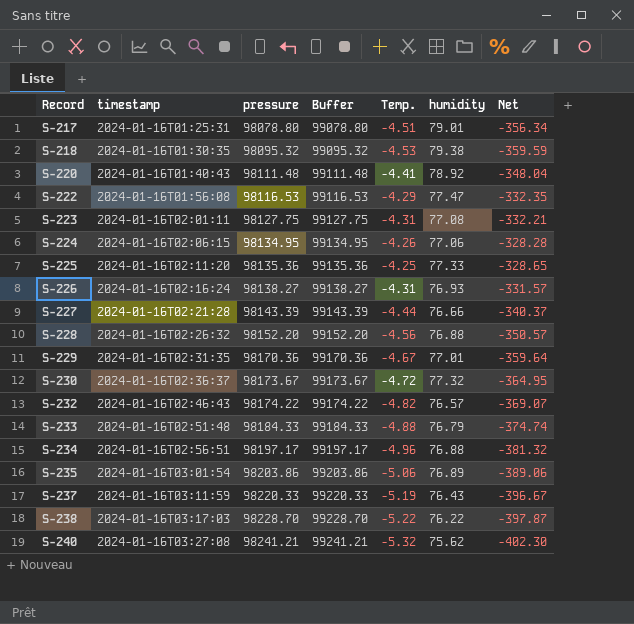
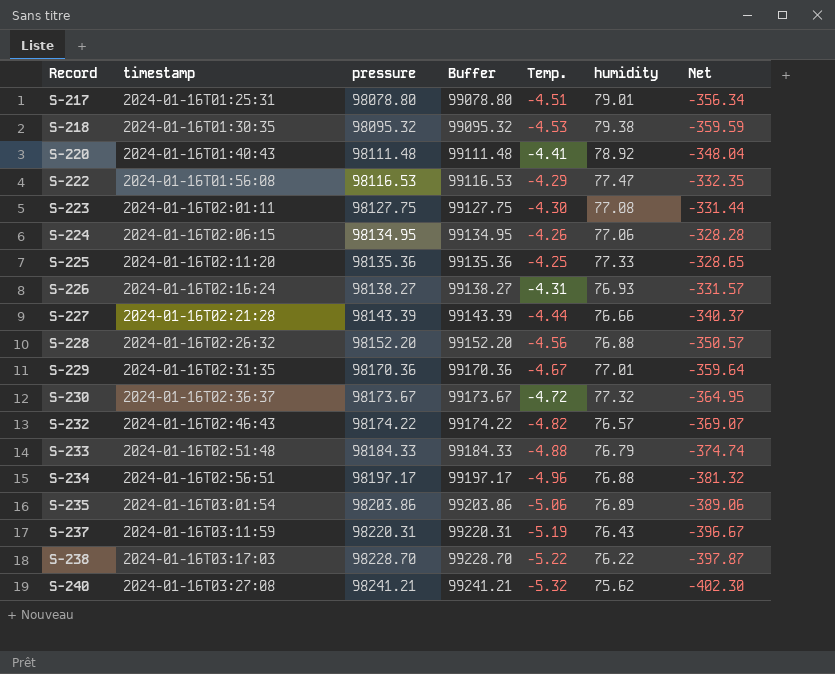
S-223 | Temp.: -4.31 -> -4.30
S-223 | Net: -332.21 -> -331.44
S-237 | pressure: 98220.33 -> 98220.31
S-237 | Buffer: 99220.33 -> 99220.31

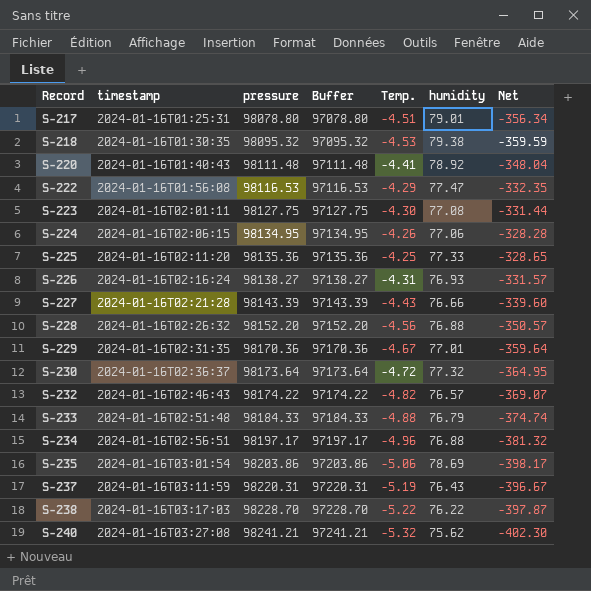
column Buffer | formula: [pressure] + 1000 -> [pressure] - 1000
S-227 | Temp.: -4.44 -> -4.43
S-227 | Net: -340.37 -> -339.60
S-230 | pressure: 98173.67 -> 98173.64
S-235 | humidity: 76.89 -> 78.69
S-235 | Net: -389.06 -> -398.17

